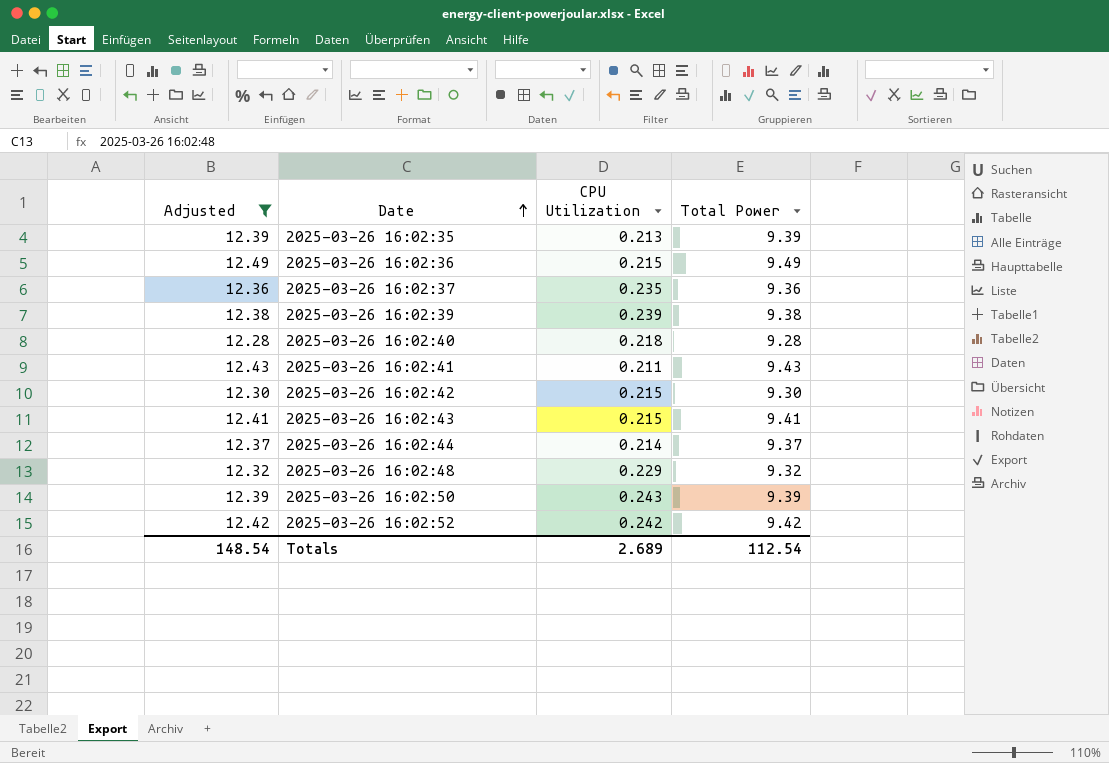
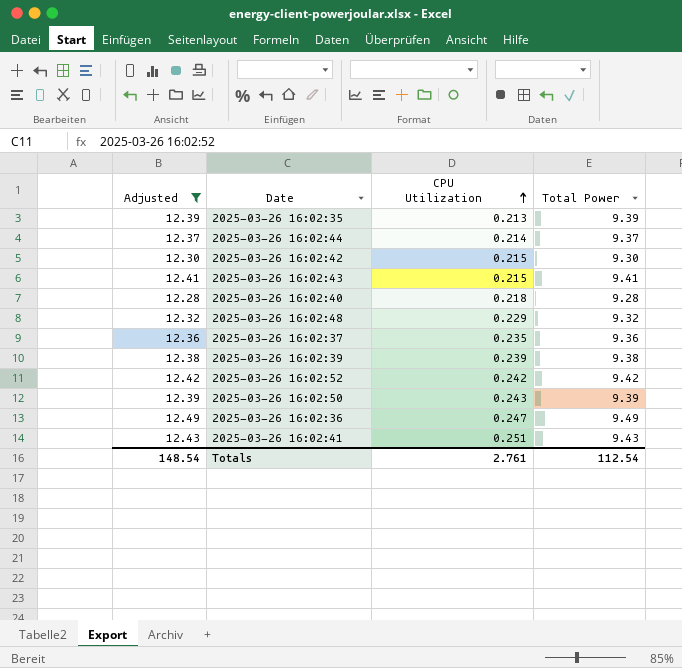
row order: Date ascending -> CPU Utilization ascending
2025-03-26 16:02:36 | CPU Utilization: 0.215 -> 0.247
2025-03-26 16:02:41 | CPU Utilization: 0.211 -> 0.251
Totals | CPU Utilization: 2.689 -> 2.761

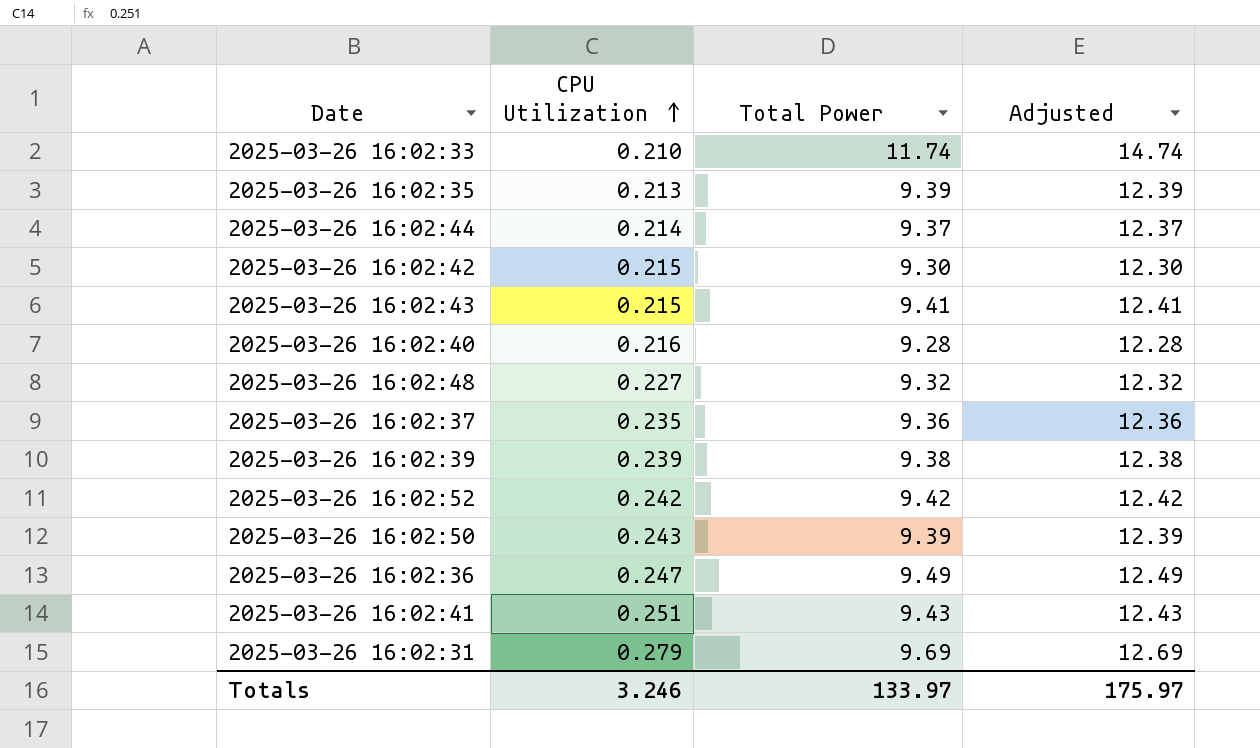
filter: Adjusted <= 12.49 -> none
column Adjusted | position: 1 -> 4
2025-03-26 16:02:40 | CPU Utilization: 0.218 -> 0.216
2025-03-26 16:02:48 | CPU Utilization: 0.229 -> 0.227
Totals | CPU Utilization: 2.761 -> 3.246
Totals | Total Power: 112.54 -> 133.97
Totals | Adjusted: 148.54 -> 175.97

